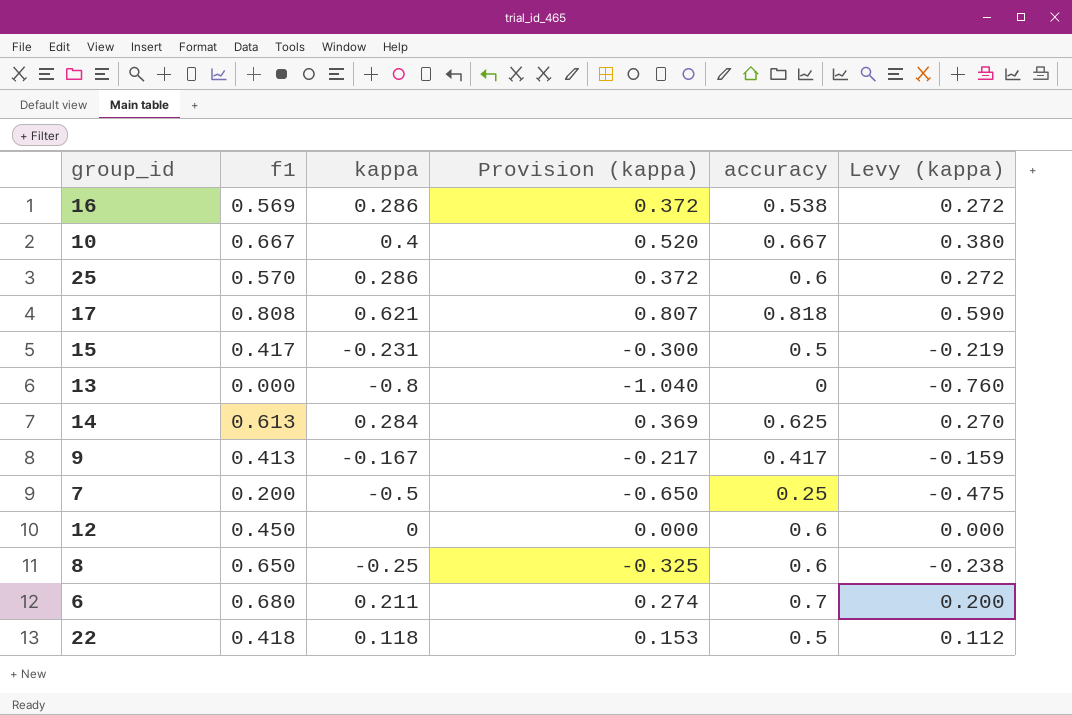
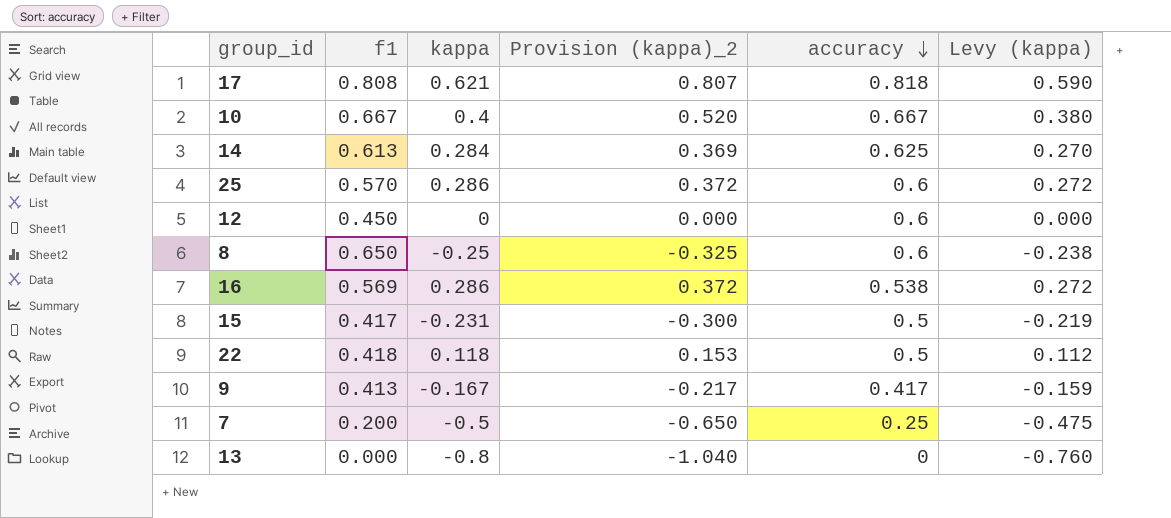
row order: none -> accuracy descending
column name: Provision (kappa) -> Provision (kappa)_2
row 6: 0.680 | 0.211 | 0.274 | 0.7 | 0.200 -> none

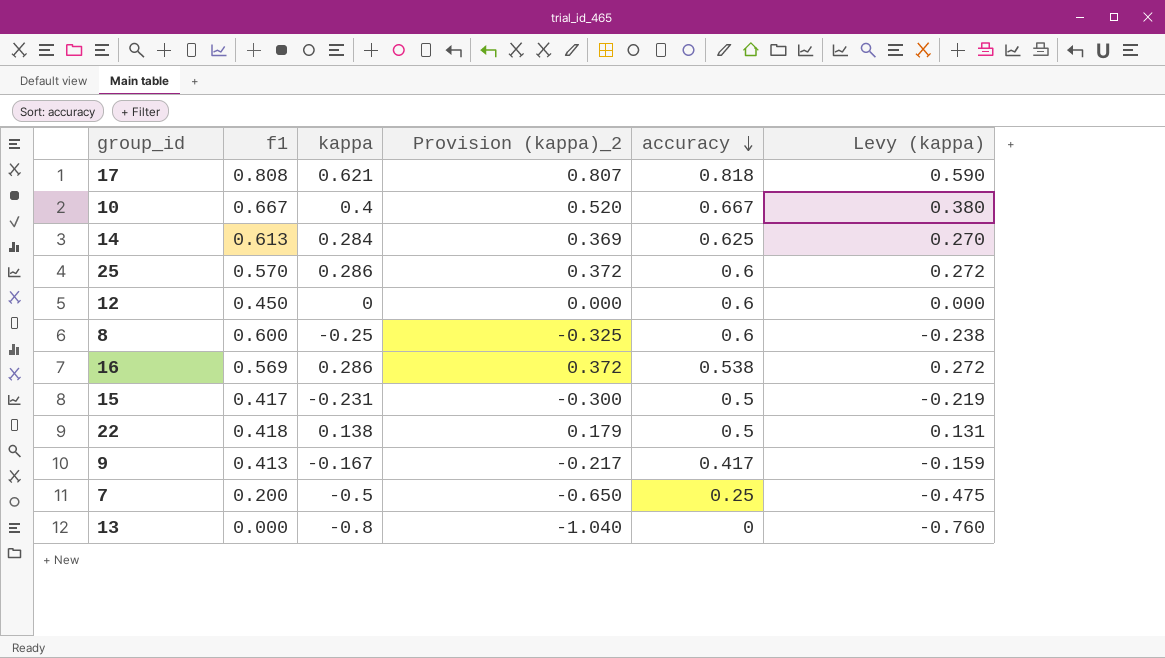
8 | f1: 0.650 -> 0.600
22 | kappa: 0.118 -> 0.138
22 | Provision (kappa)_2: 0.153 -> 0.179
22 | Levy (kappa): 0.112 -> 0.131

